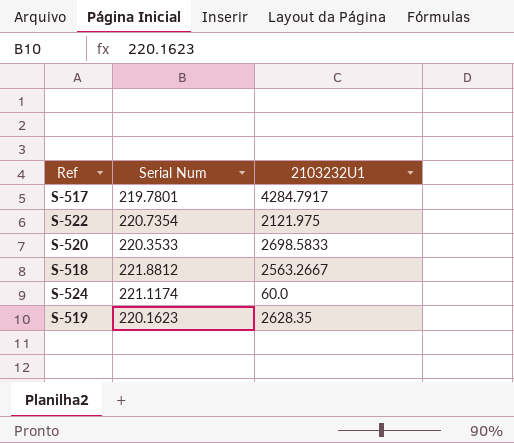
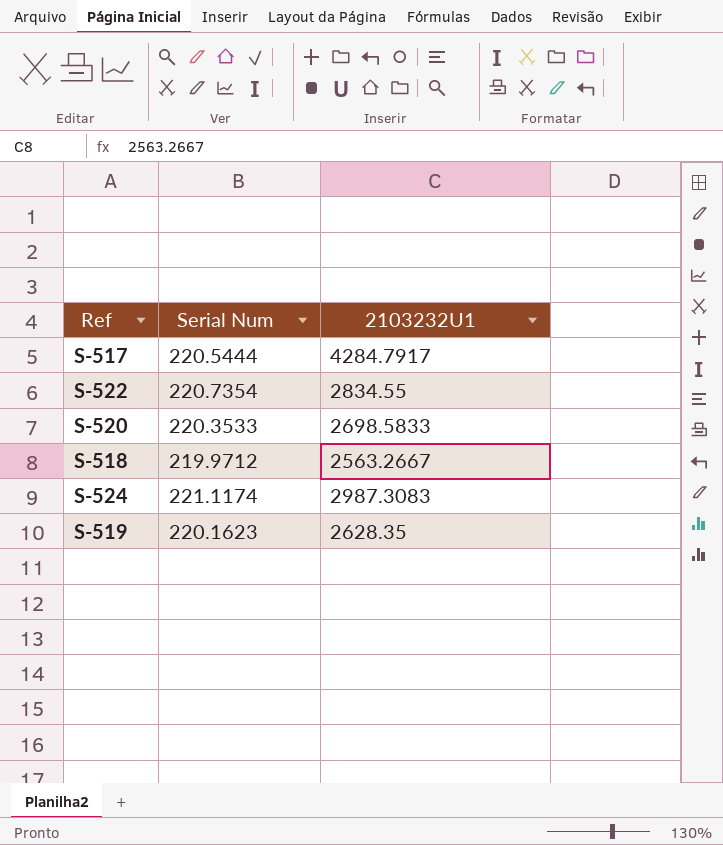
S-517 | Serial Num: 219.7801 -> 220.5444
S-522 | 2103232U1: 2121.975 -> 2834.55
S-518 | Serial Num: 221.8812 -> 219.9712
S-524 | 2103232U1: 60.0 -> 2987.3083

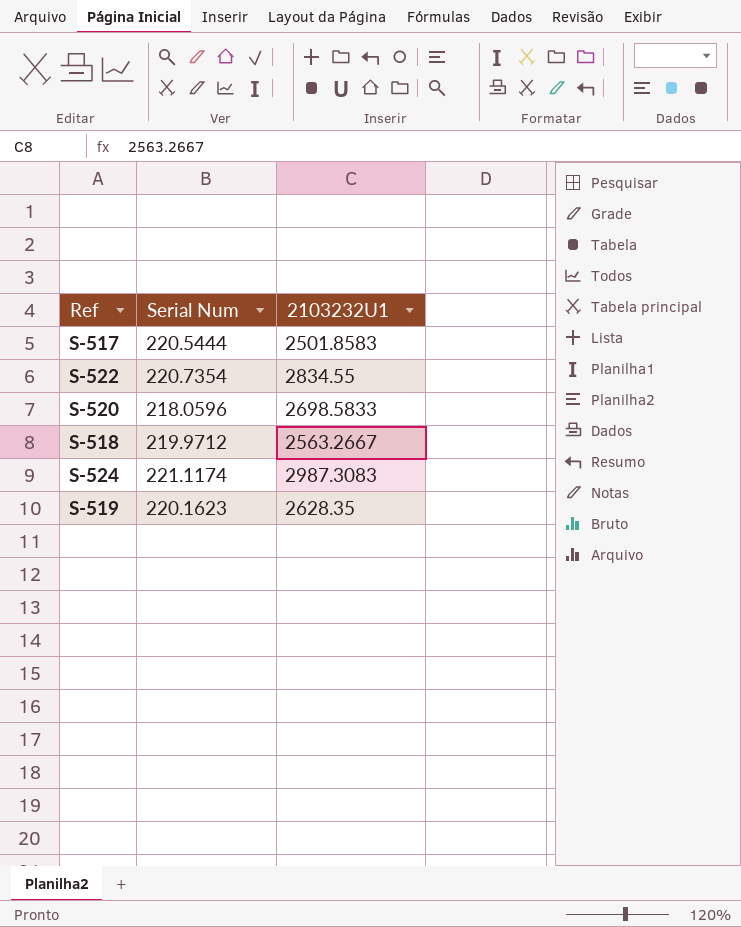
S-517 | 2103232U1: 4284.7917 -> 2501.8583
S-520 | Serial Num: 220.3533 -> 218.0596

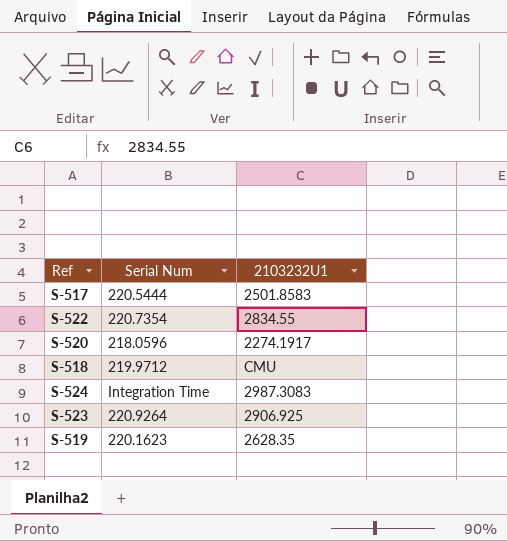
S-520 | 2103232U1: 2698.5833 -> 2274.1917
S-518 | 2103232U1: 2563.2667 -> CMU
S-524 | Serial Num: 221.1174 -> Integration Time
row S-523: none -> 220.9264 | 2906.925

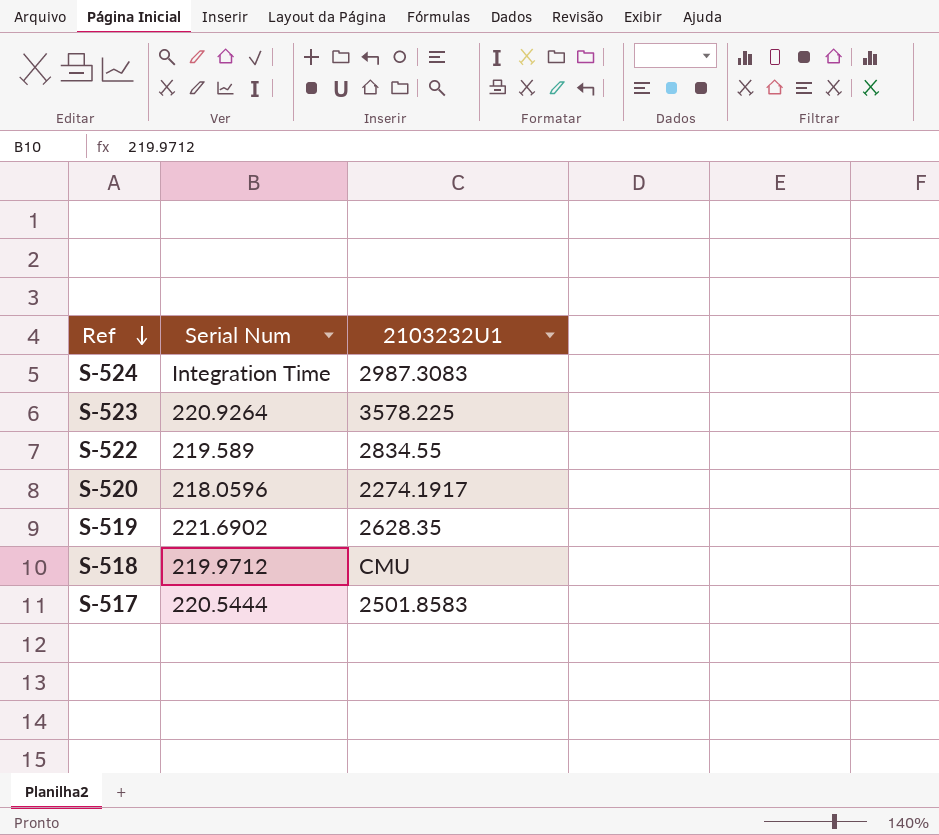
row order: none -> Ref descending
S-523 | 2103232U1: 2906.925 -> 3578.225
S-522 | Serial Num: 220.7354 -> 219.589
S-519 | Serial Num: 220.1623 -> 221.6902

